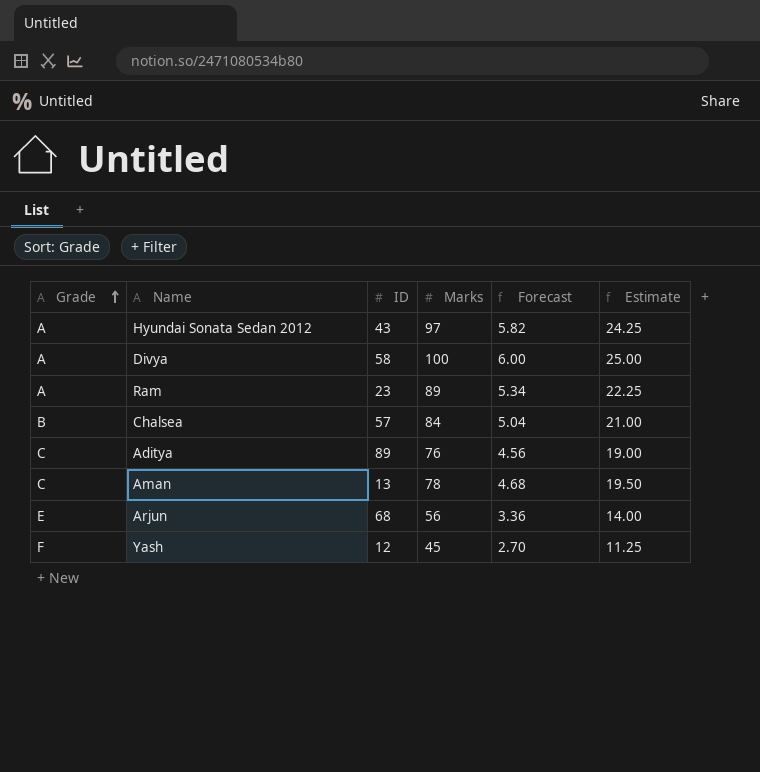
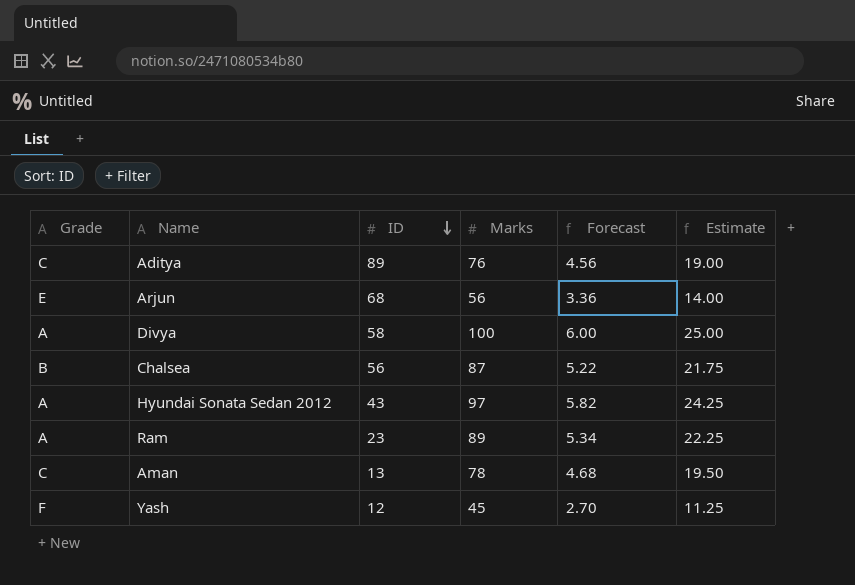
row order: Grade ascending -> ID descending
Chalsea | ID: 57 -> 56
Chalsea | Marks: 84 -> 87
Chalsea | Forecast: 5.04 -> 5.22
Chalsea | Estimate: 21.00 -> 21.75

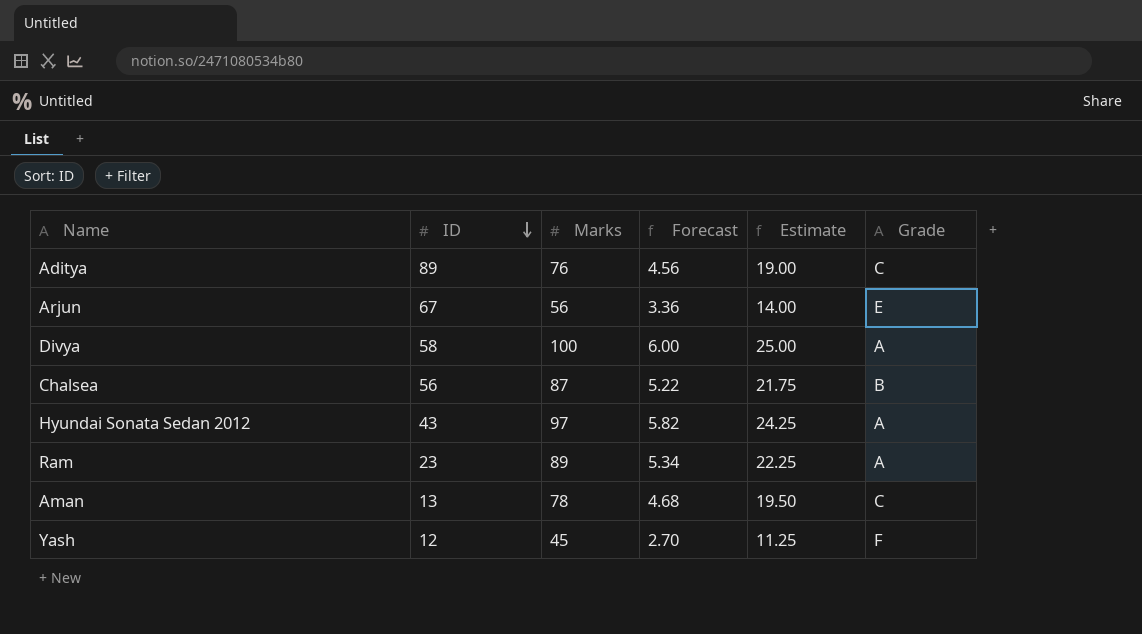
column Grade | position: 1 -> 6
Arjun | ID: 68 -> 67

